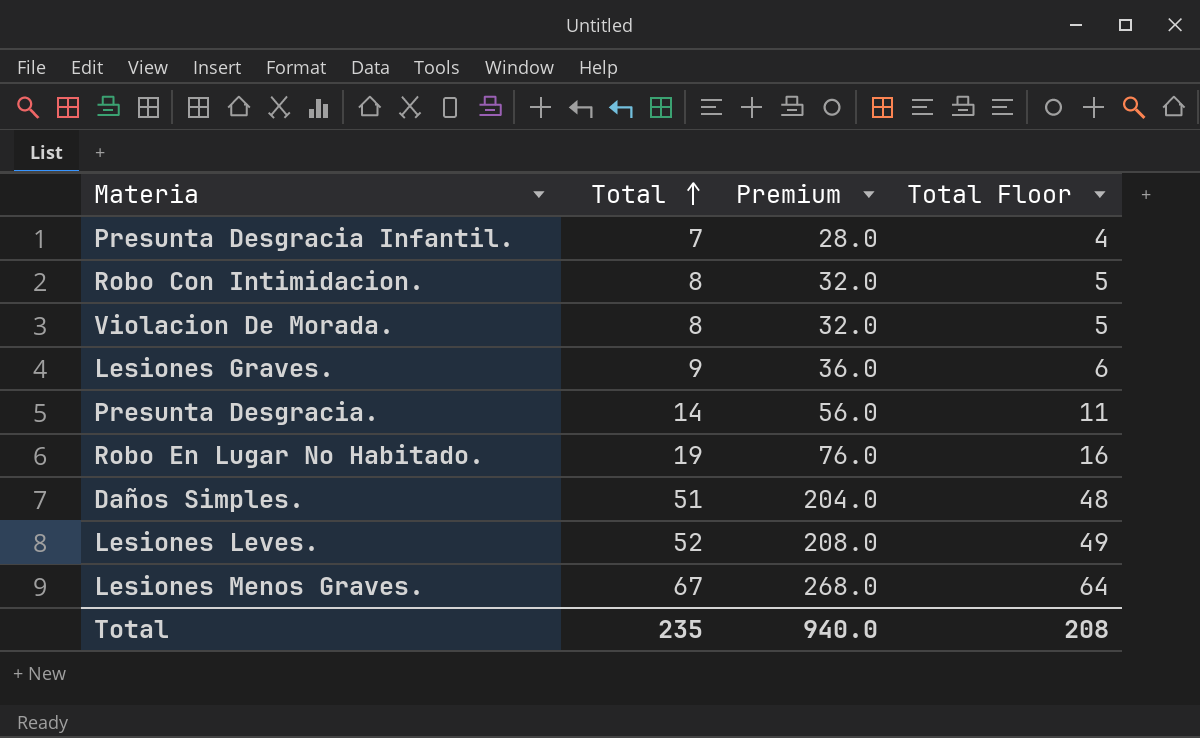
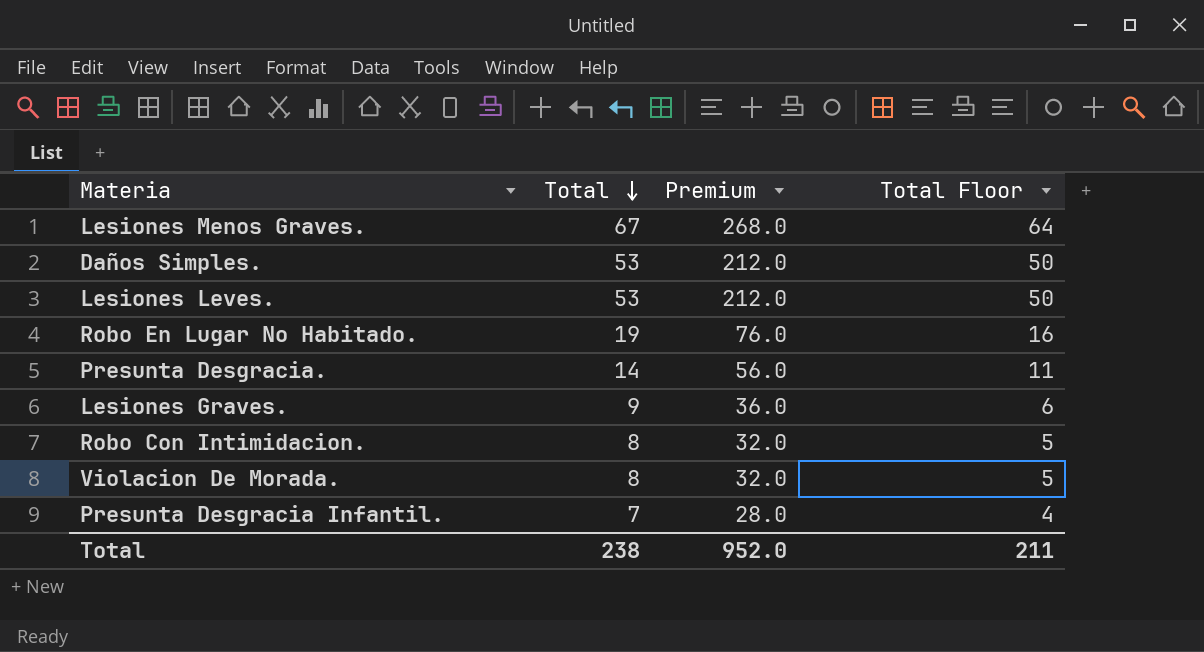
row order: Total ascending -> Total descending
Daños Simples. | Total: 51 -> 53
Daños Simples. | Premium: 204.0 -> 212.0
Daños Simples. | Total Floor: 48 -> 50
Lesiones Leves. | Total: 52 -> 53
Lesiones Leves. | Premium: 208.0 -> 212.0
Lesiones Leves. | Total Floor: 49 -> 50
Total | Total: 235 -> 238
Total | Premium: 940.0 -> 952.0
Total | Total Floor: 208 -> 211

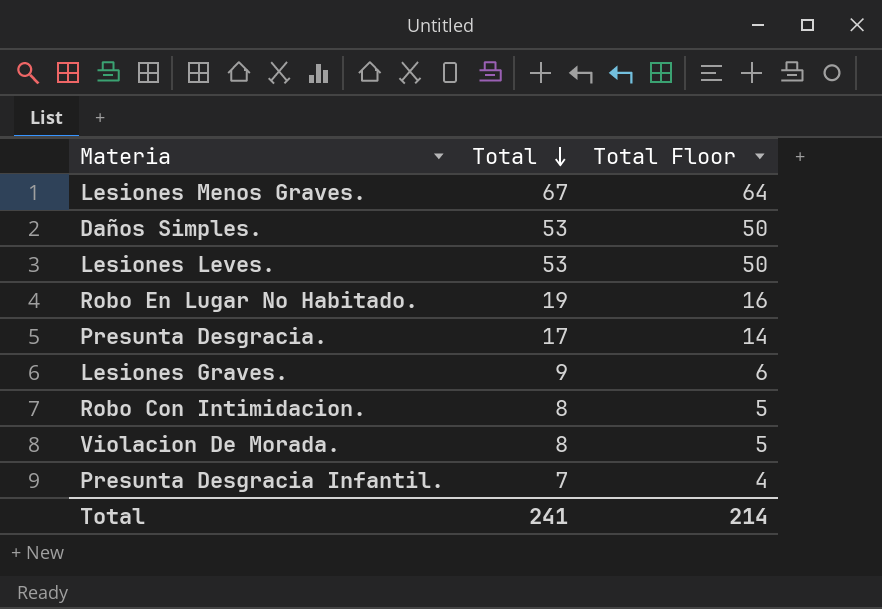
column Premium | formula: [Total] * 4 -> none
Presunta Desgracia. | Total: 14 -> 17
Presunta Desgracia. | Total Floor: 11 -> 14
Total | Total: 238 -> 241
Total | Total Floor: 211 -> 214

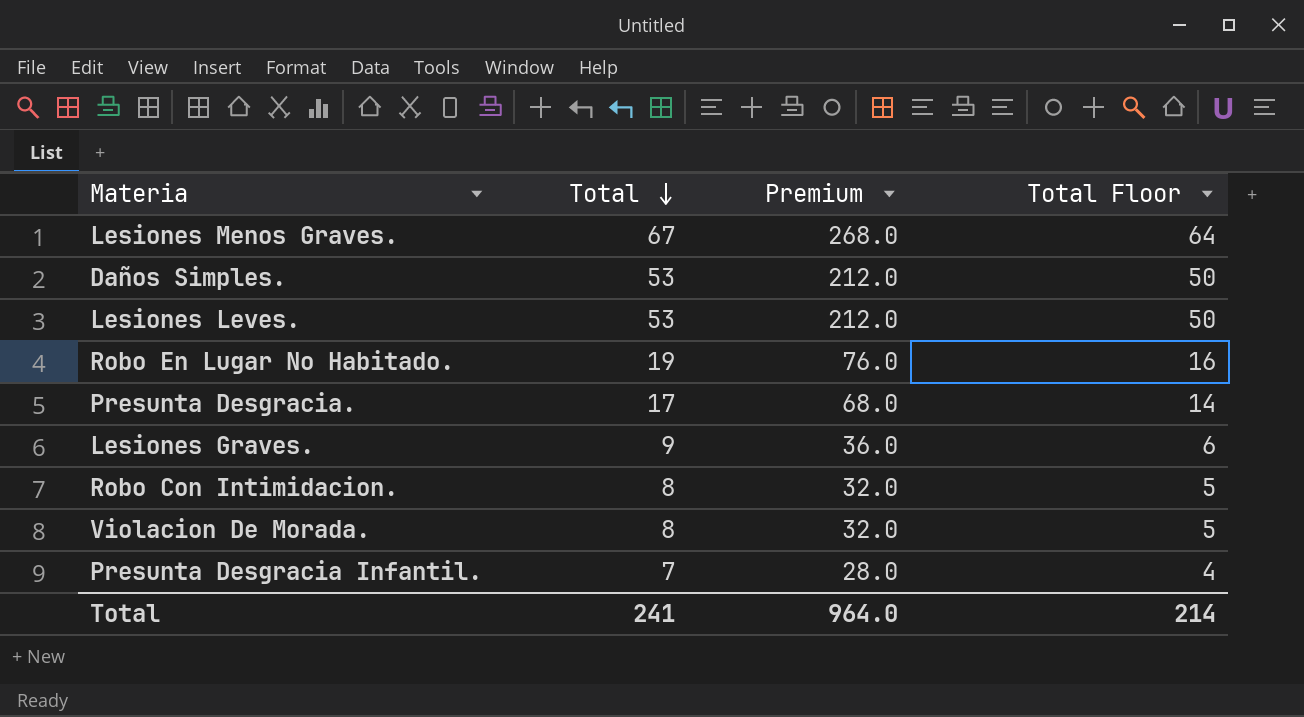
column Premium | formula: none -> [Total] * 4

